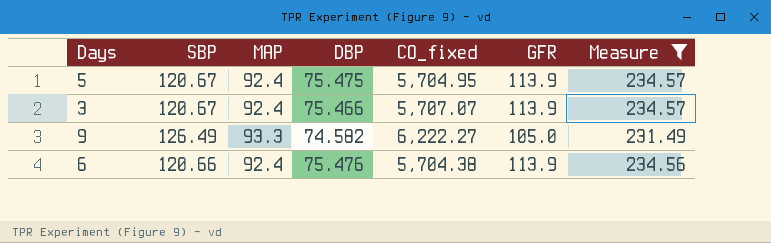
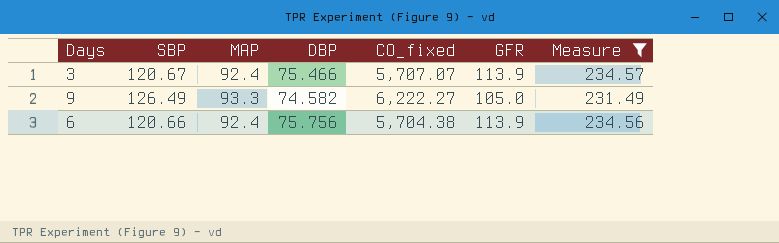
row 5: 120.67 | 92.4 | 75.475 | 5,704.95 | 113.9 | 234.57 -> none
6 | DBP: 75.476 -> 75.756

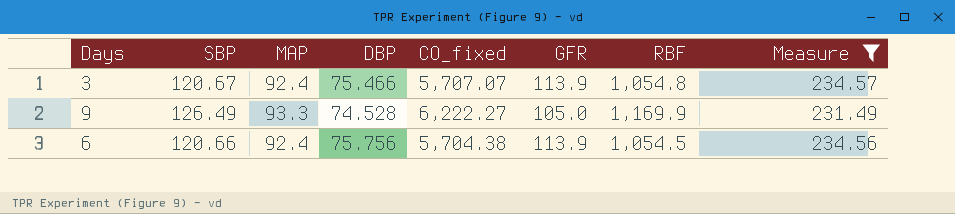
column RBF | position: none -> 7
9 | DBP: 74.582 -> 74.528

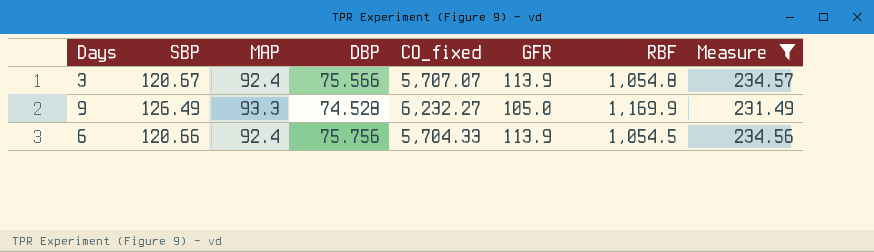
3 | DBP: 75.466 -> 75.566
9 | CO_fixed: 6,222.27 -> 6,232.27
6 | CO_fixed: 5,704.38 -> 5,704.33

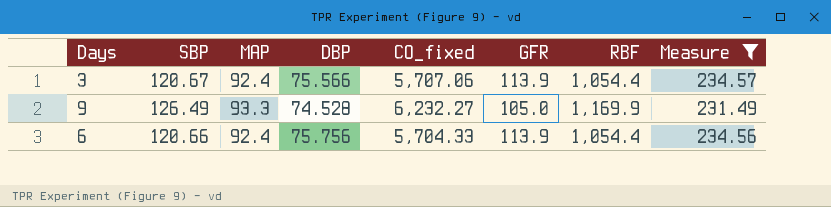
3 | CO_fixed: 5,707.07 -> 5,707.06
3 | RBF: 1,054.8 -> 1,054.4
6 | RBF: 1,054.5 -> 1,054.4

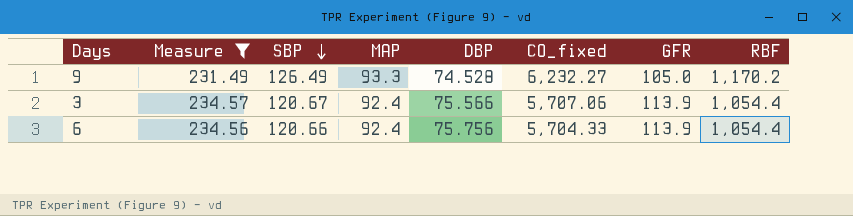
row order: none -> SBP descending
column Measure | position: 8 -> 2
9 | RBF: 1,169.9 -> 1,170.2

